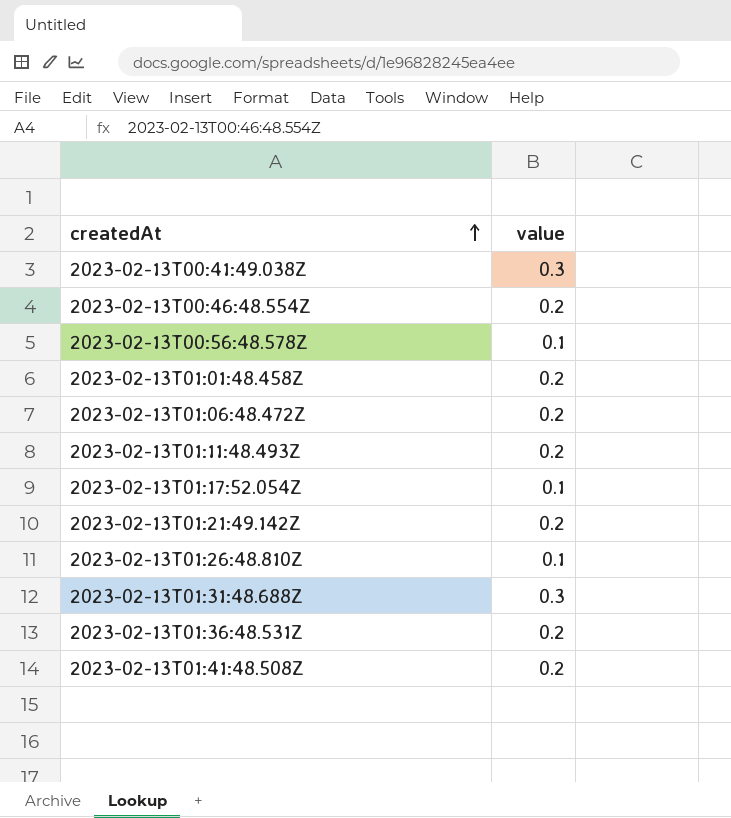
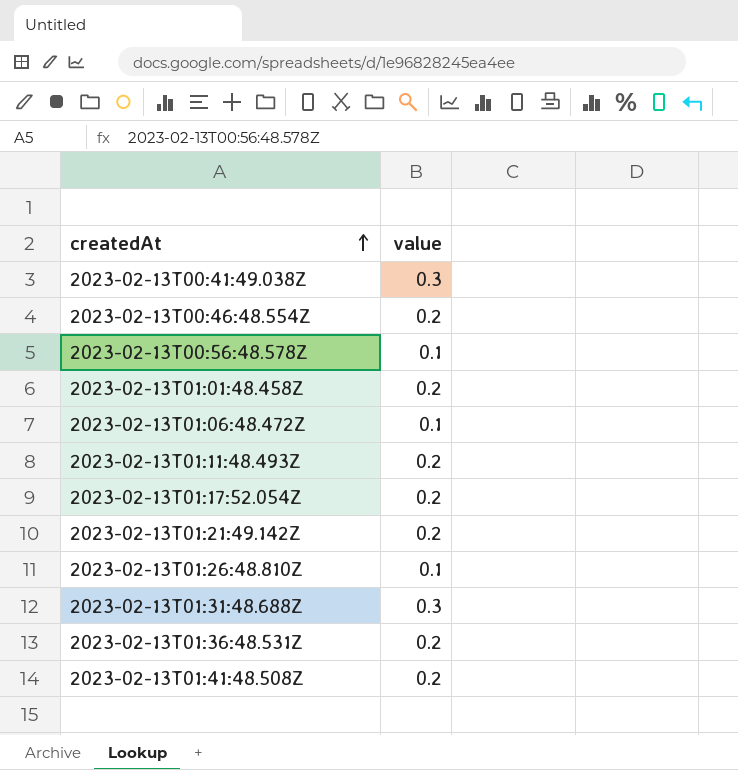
2023-02-13T01:06:48.472Z | value: 0.2 -> 0.1
2023-02-13T01:17:52.054Z | value: 0.1 -> 0.2

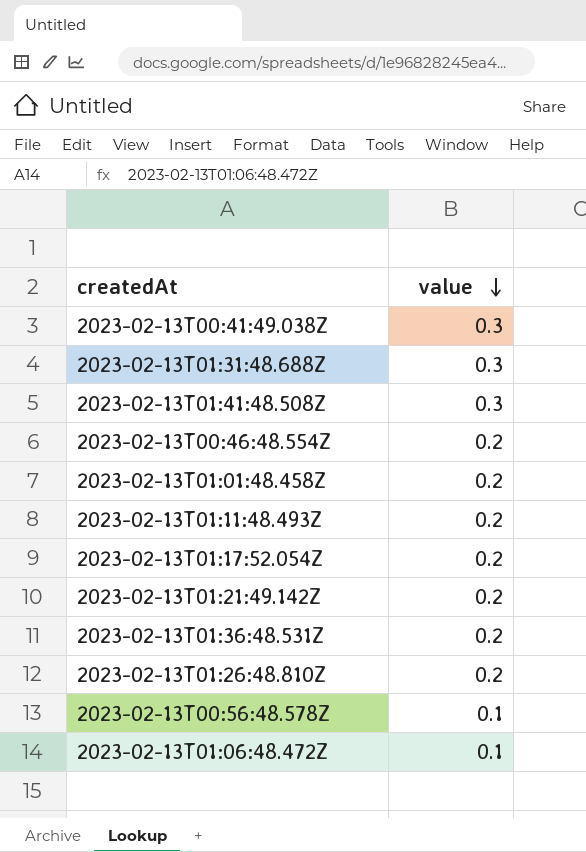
row order: createdAt ascending -> value descending
2023-02-13T01:41:48.508Z | value: 0.2 -> 0.3
2023-02-13T01:26:48.810Z | value: 0.1 -> 0.2

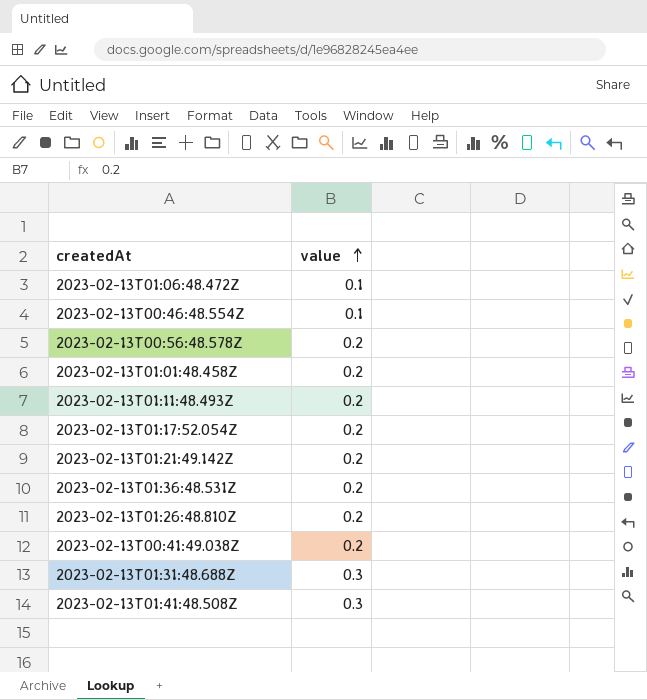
row order: value descending -> value ascending
2023-02-13T00:46:48.554Z | value: 0.2 -> 0.1
2023-02-13T00:56:48.578Z | value: 0.1 -> 0.2
2023-02-13T00:41:49.038Z | value: 0.3 -> 0.2

